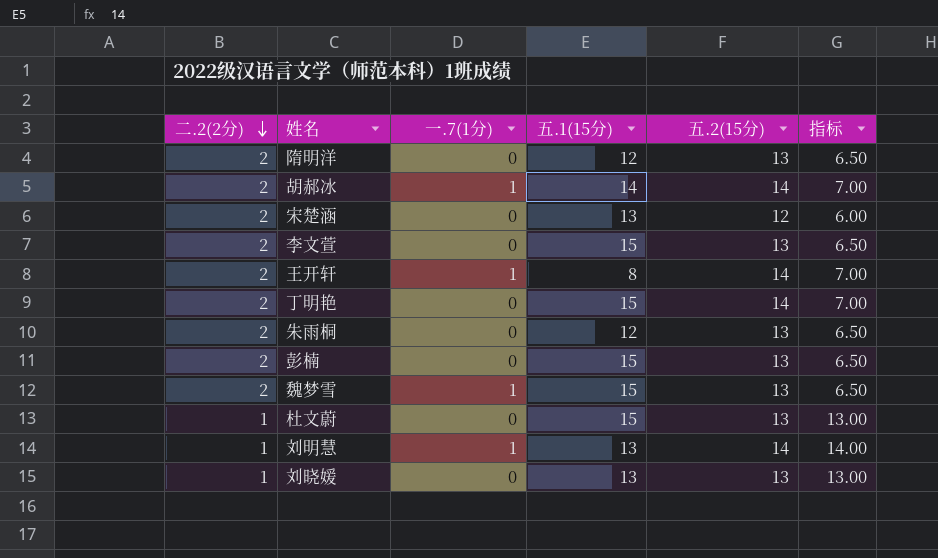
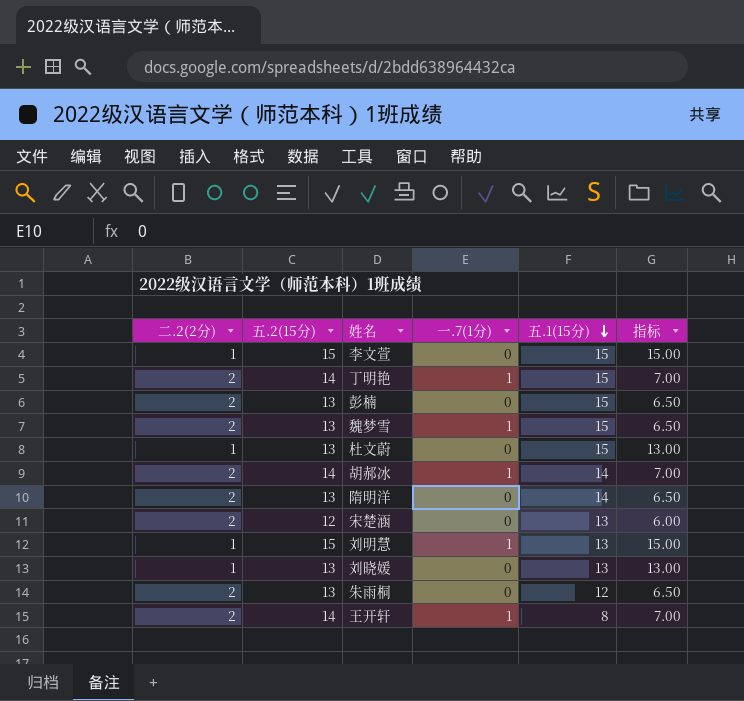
row order: 二.2(2分) descending -> 五.1(15分) descending
column 五.2(15分) | position: 5 -> 2
李文萱 | 二.2(2分): 2 -> 1
李文萱 | 五.2(15分): 13 -> 15
李文萱 | 指标: 6.50 -> 15.00
丁明艳 | 一.7(1分): 0 -> 1
隋明洋 | 五.1(15分): 12 -> 14
刘明慧 | 五.2(15分): 14 -> 15
刘明慧 | 指标: 14.00 -> 15.00

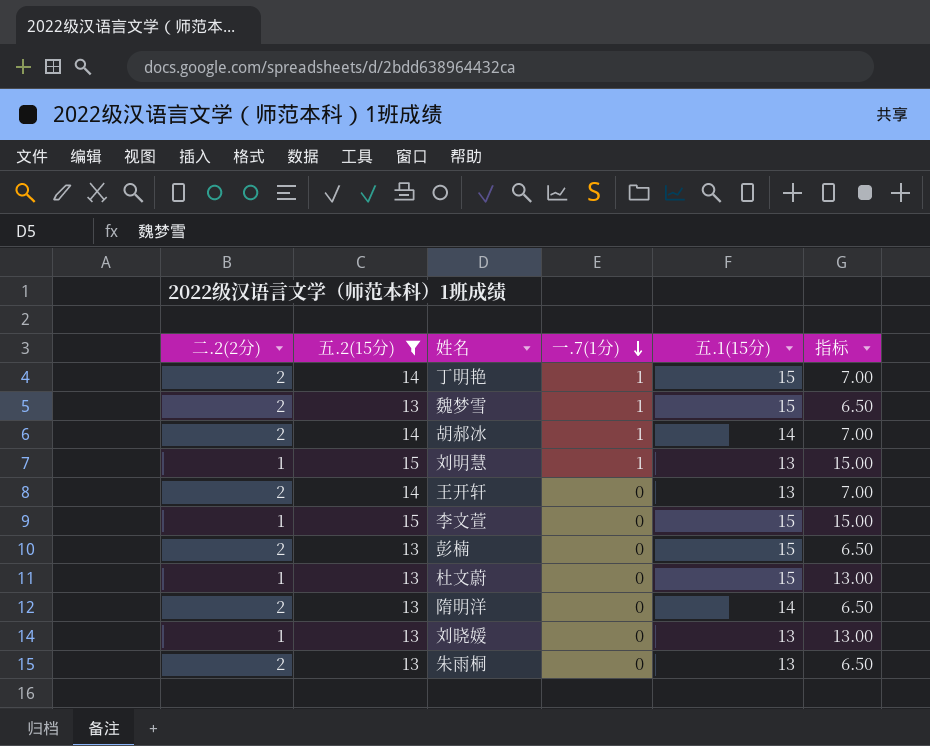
filter: none -> 五.2(15分) != 12
row order: 五.1(15分) descending -> 一.7(1分) descending
王开轩 | 一.7(1分): 1 -> 0
王开轩 | 五.1(15分): 8 -> 13
朱雨桐 | 五.1(15分): 12 -> 13

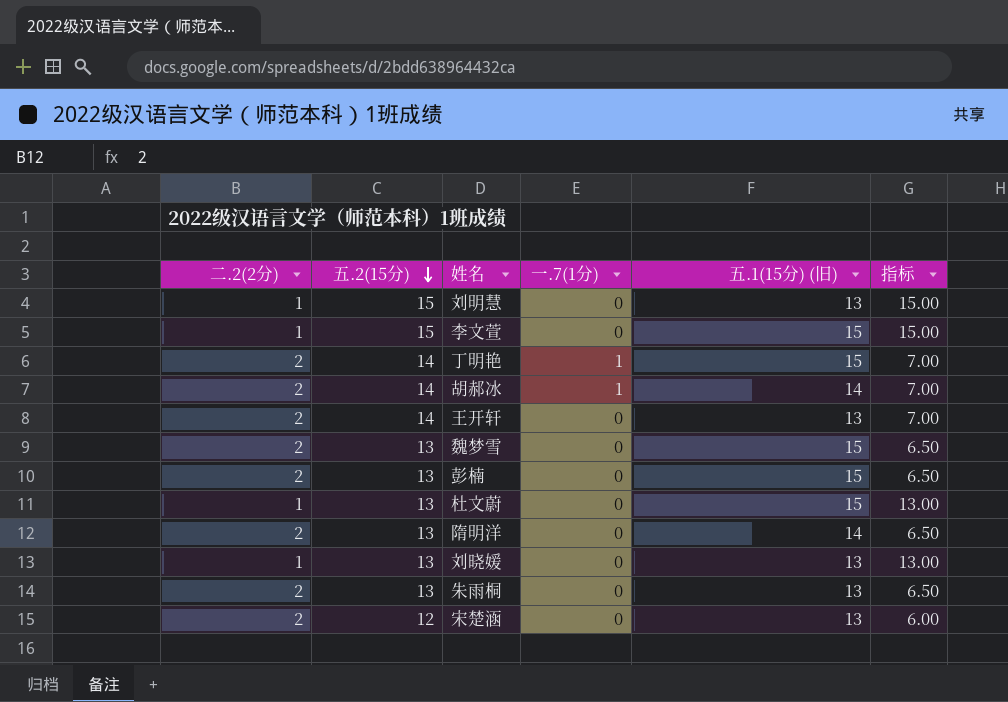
filter: 五.2(15分) != 12 -> none
row order: 一.7(1分) descending -> 五.2(15分) descending
column name: 五.1(15分) -> 五.1(15分) (旧)
刘明慧 | 一.7(1分): 1 -> 0
魏梦雪 | 一.7(1分): 1 -> 0

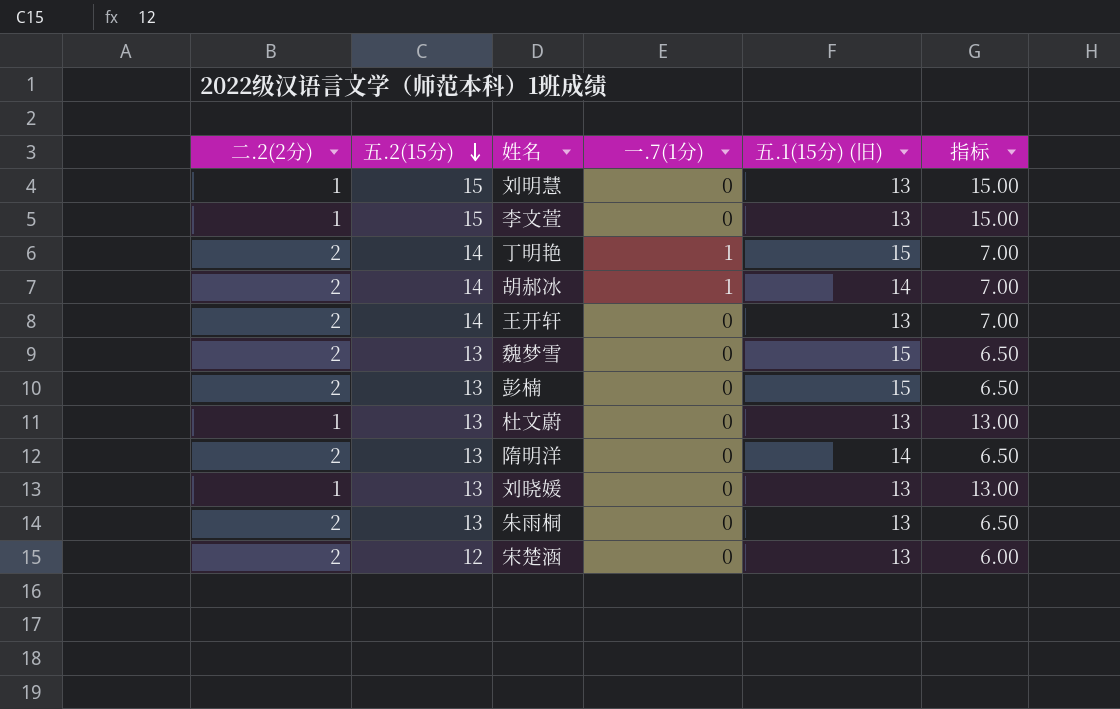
李文萱 | 五.1(15分) (旧): 15 -> 13
杜文蔚 | 五.1(15分) (旧): 15 -> 13

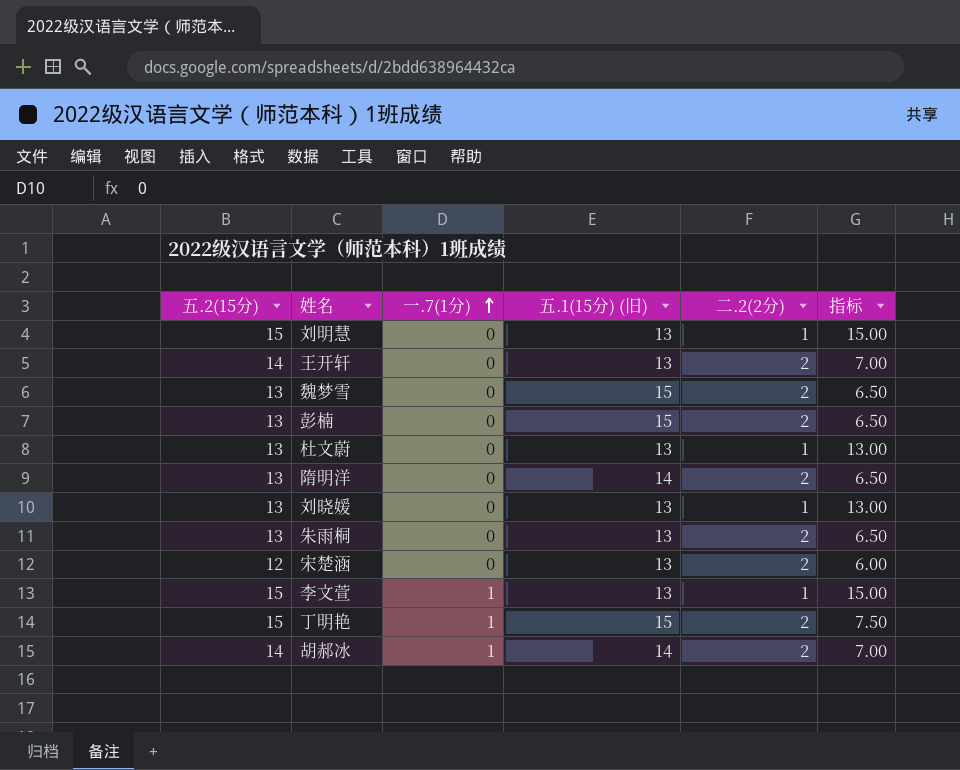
row order: 五.2(15分) descending -> 一.7(1分) ascending
column 二.2(2分) | position: 1 -> 5
李文萱 | 一.7(1分): 0 -> 1
丁明艳 | 五.2(15分): 14 -> 15
丁明艳 | 指标: 7.00 -> 7.50

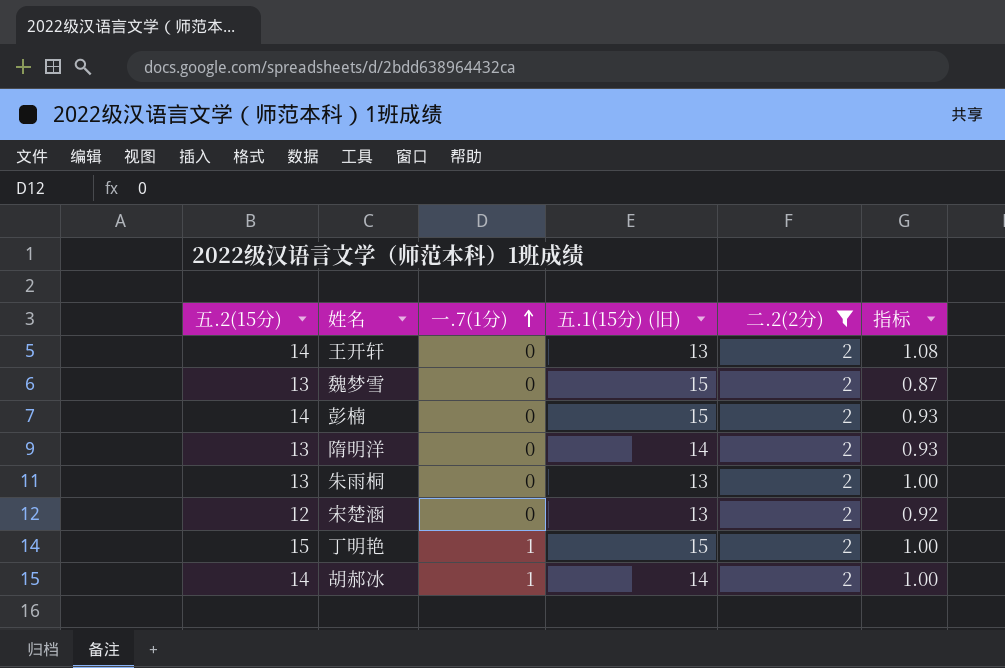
filter: none -> 二.2(2分) = 2
column 指标 | formula: [五.2(15分)] / [二.2(2分)] -> [五.2(15分)] / [五.1(15分) (旧)]
彭楠 | 五.2(15分): 13 -> 14

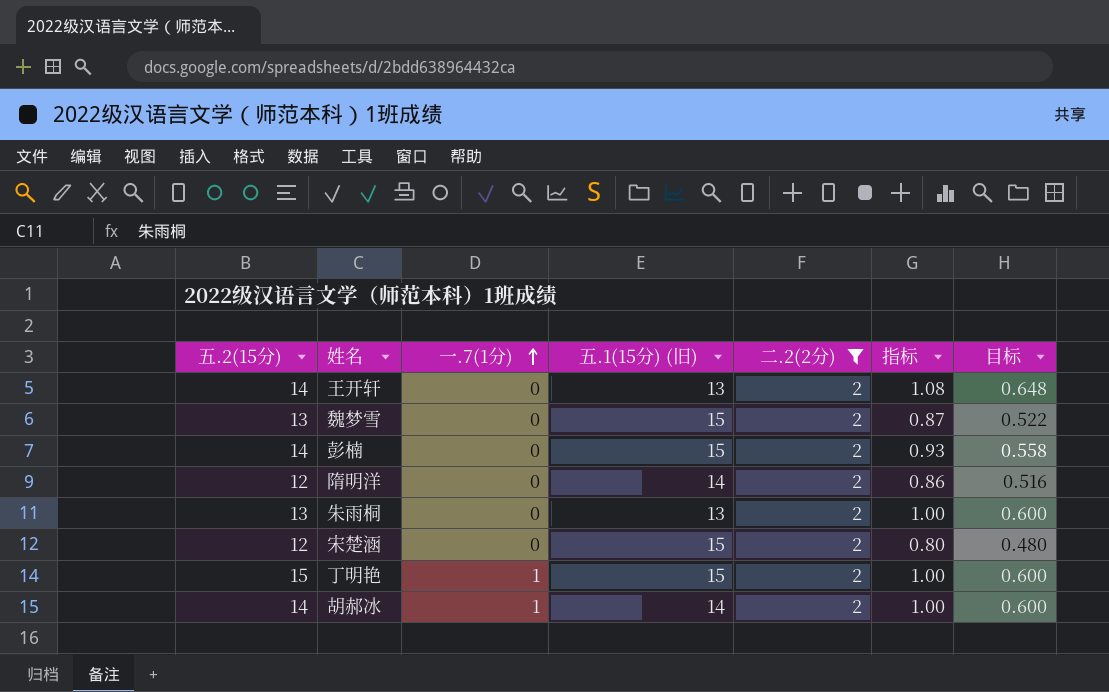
column 目标 | formula: none -> [指标] * 0.6
隋明洋 | 五.2(15分): 13 -> 12
隋明洋 | 指标: 0.93 -> 0.86
宋楚涵 | 五.1(15分) (旧): 13 -> 15
宋楚涵 | 指标: 0.92 -> 0.80

